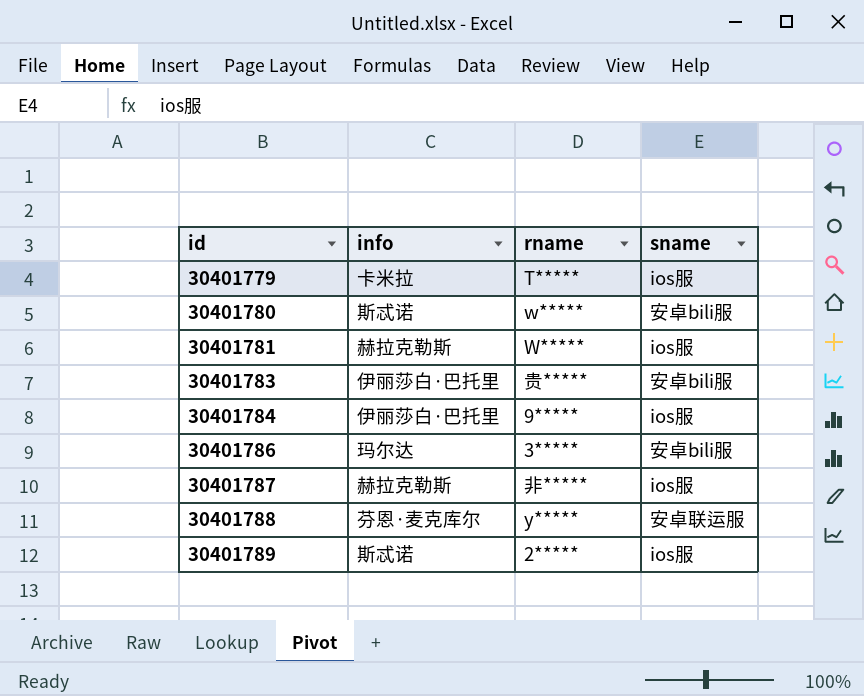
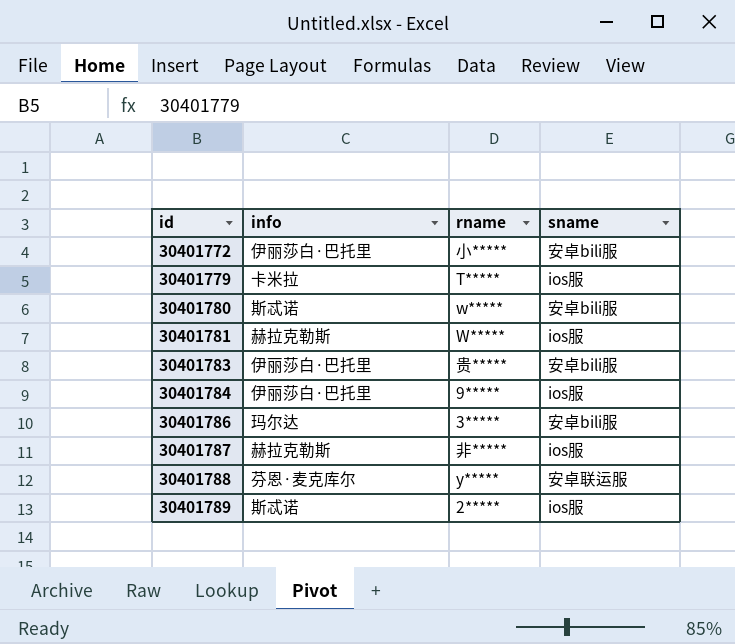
row 30401772: none -> 伊丽莎白·巴托里 | 小***** | 安卓bili服

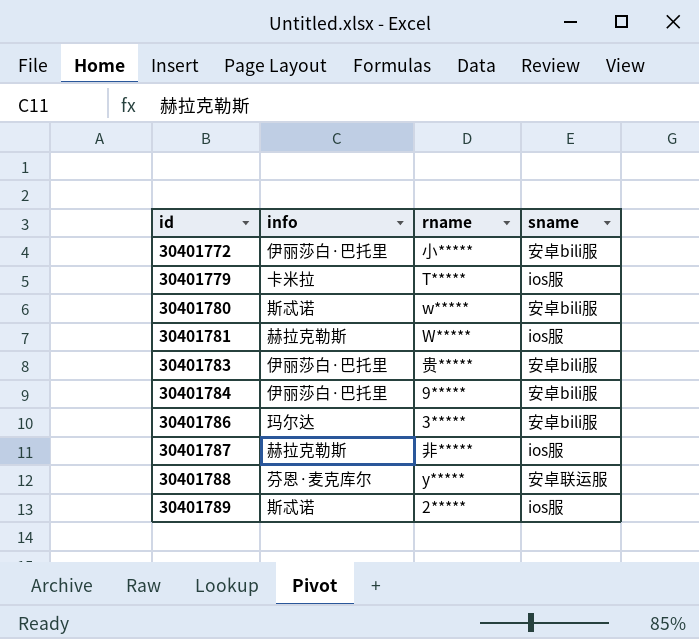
30401784 | sname: ios服 -> 安卓bili服

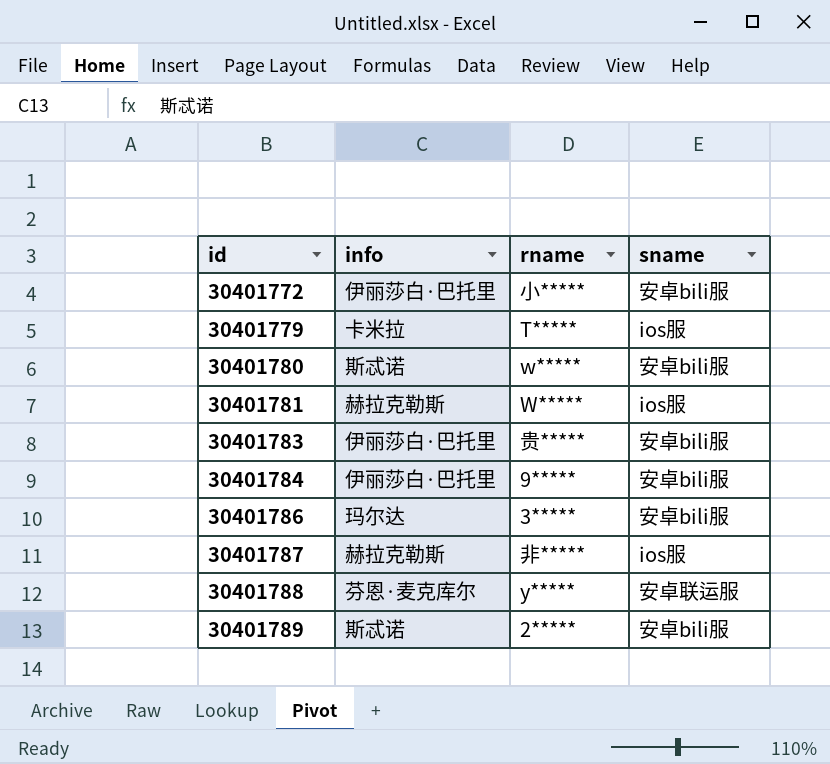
30401789 | sname: ios服 -> 安卓bili服

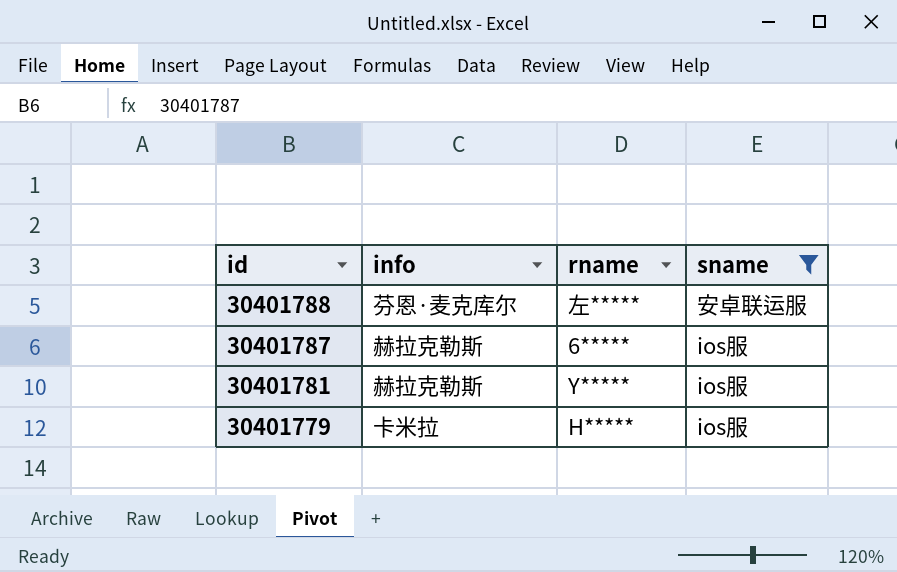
filter: none -> sname != 安卓bili服
row order: id ascending -> id descending
30401788 | rname: y***** -> 左*****
30401787 | rname: 非***** -> 6*****
30401781 | rname: W***** -> Y*****
30401779 | rname: T***** -> H*****

